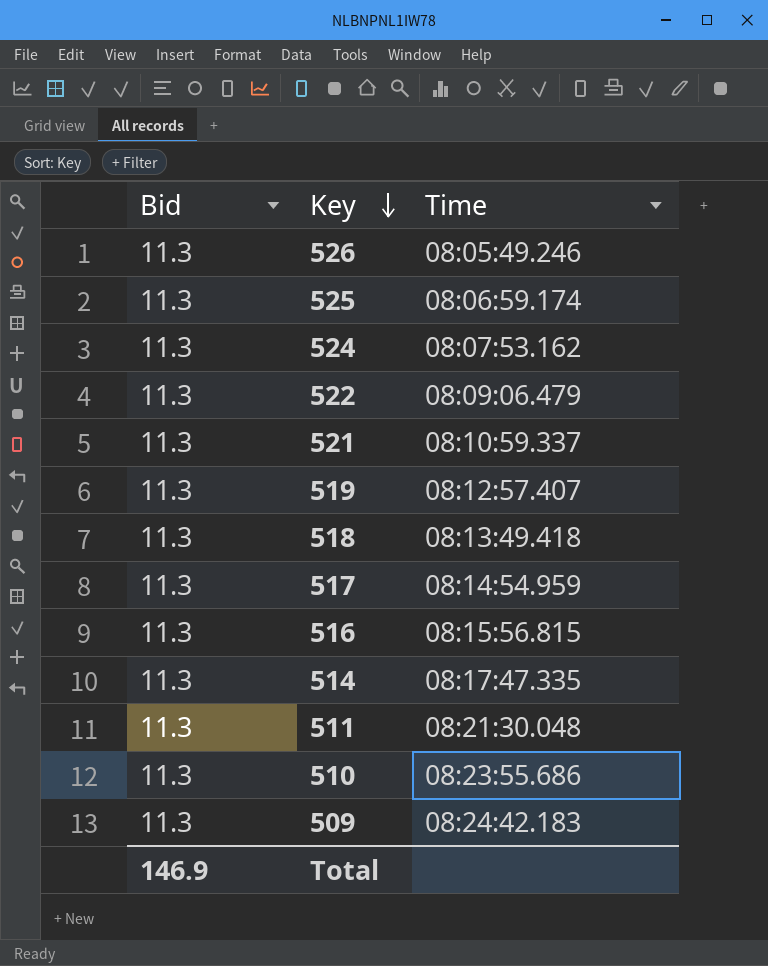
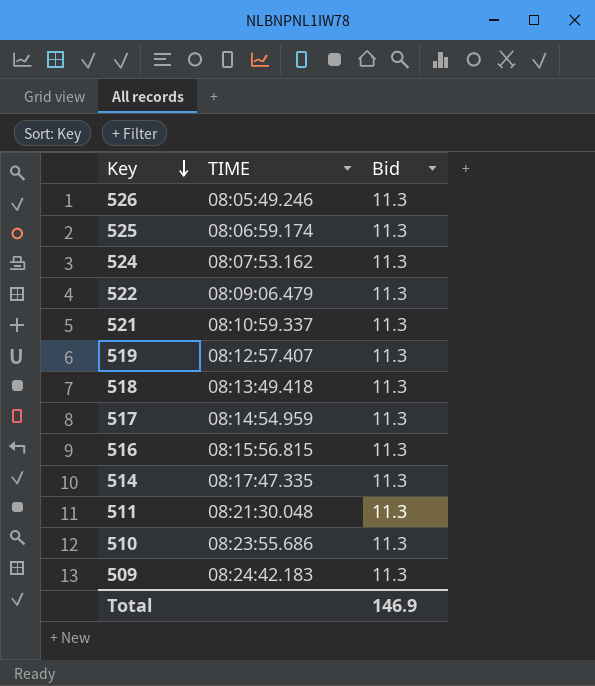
column name: Time -> TIME
column Bid | position: 1 -> 3

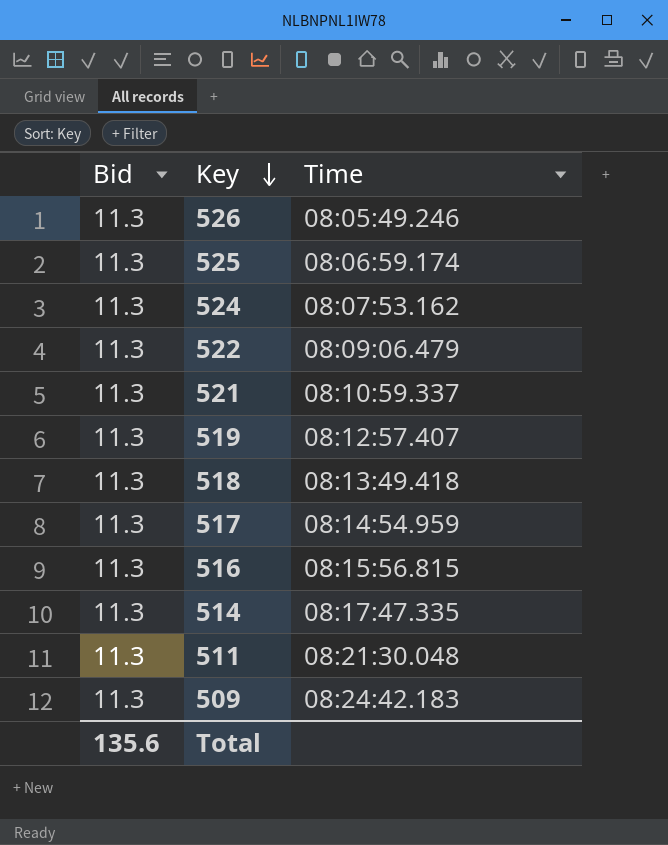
column Bid | position: 3 -> 1
column name: TIME -> Time
row 510: 08:23:55.686 | 11.3 -> none
Total | Bid: 146.9 -> 135.6

